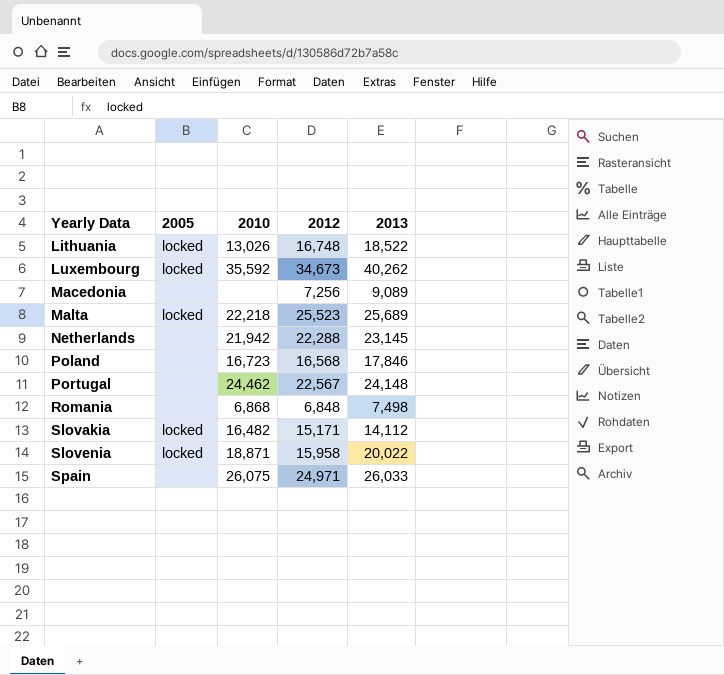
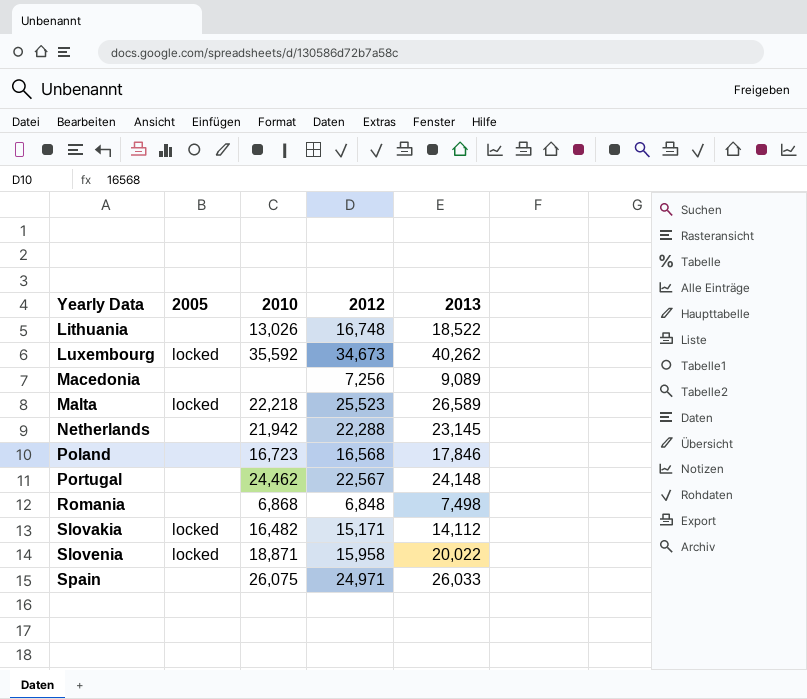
Lithuania | 2005: locked -> none
Malta | 2013: 25,689 -> 26,589

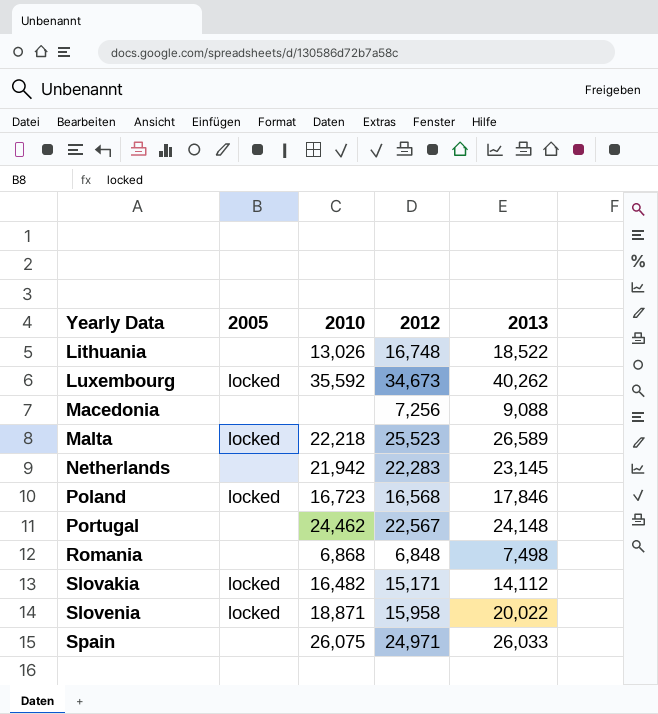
Macedonia | 2013: 9,089 -> 9,088
Netherlands | 2012: 22,288 -> 22,283
Poland | 2005: none -> locked

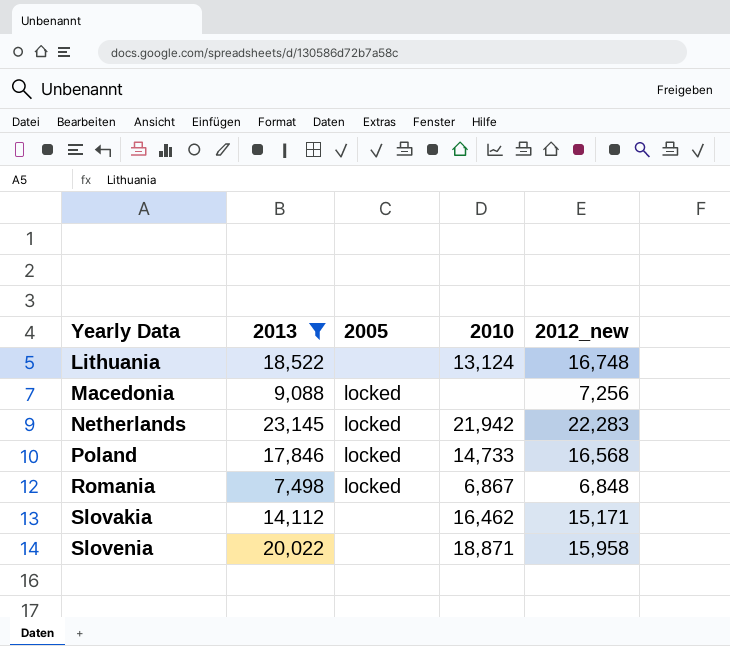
filter: none -> 2013 <= 23,145
column 2013 | position: 5 -> 2
column name: 2012 -> 2012_new
Lithuania | 2010: 13,026 -> 13,124
Macedonia | 2005: none -> locked
Netherlands | 2005: none -> locked
Poland | 2010: 16,723 -> 14,733
Romania | 2005: none -> locked
Romania | 2010: 6,868 -> 6,867
Slovakia | 2005: locked -> none
Slovakia | 2010: 16,482 -> 16,462
Slovenia | 2005: locked -> none

